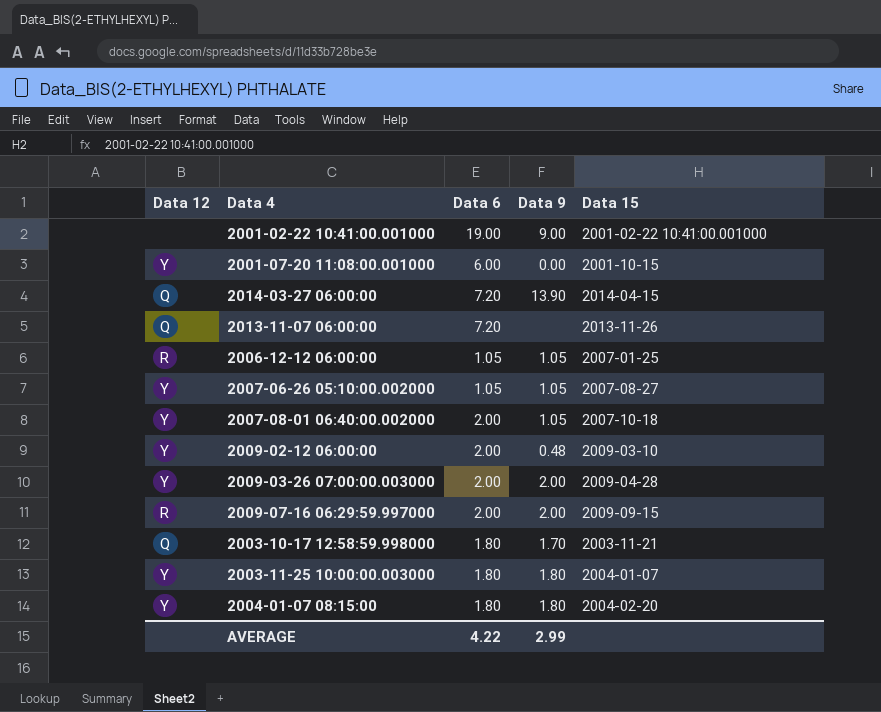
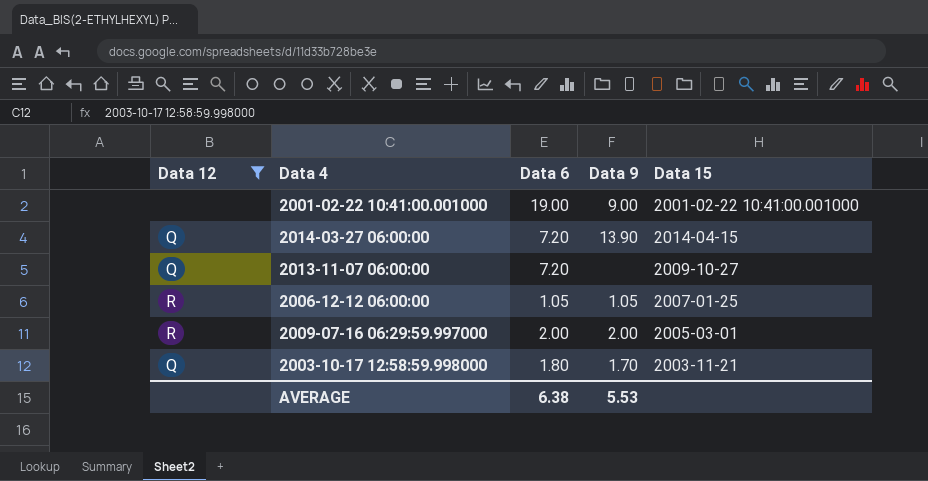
filter: none -> Data 12 != Y
2013-11-07 06:00:00 | Data 15: 2013-11-26 -> 2009-10-27
2009-07-16 06:29:59.997000 | Data 15: 2009-09-15 -> 2005-03-01
AVERAGE | Data 6: 4.22 -> 6.38
AVERAGE | Data 9: 2.99 -> 5.53

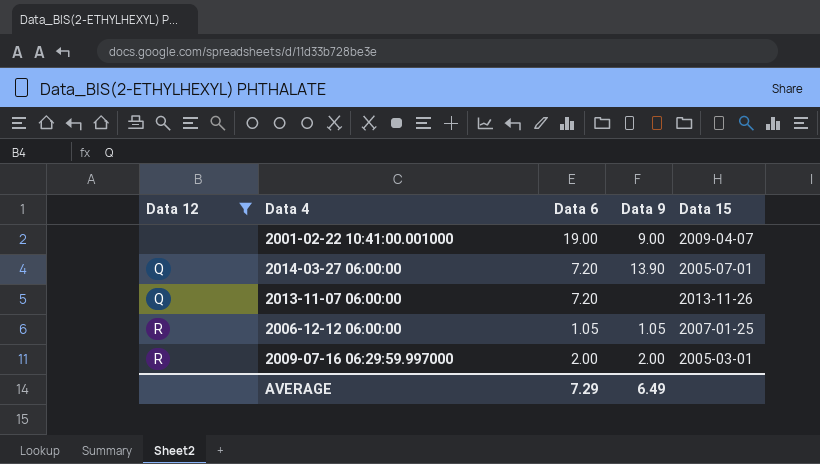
row 2003-10-17 12:58:59.998000: Q | 1.80 | 1.70 | 2003-11-21 -> none
2001-02-22 10:41:00.001000 | Data 15: 2001-02-22 10:41:00.001000 -> 2009-04-07
2014-03-27 06:00:00 | Data 15: 2014-04-15 -> 2005-07-01
2013-11-07 06:00:00 | Data 15: 2009-10-27 -> 2013-11-26
AVERAGE | Data 6: 6.38 -> 7.29
AVERAGE | Data 9: 5.53 -> 6.49

